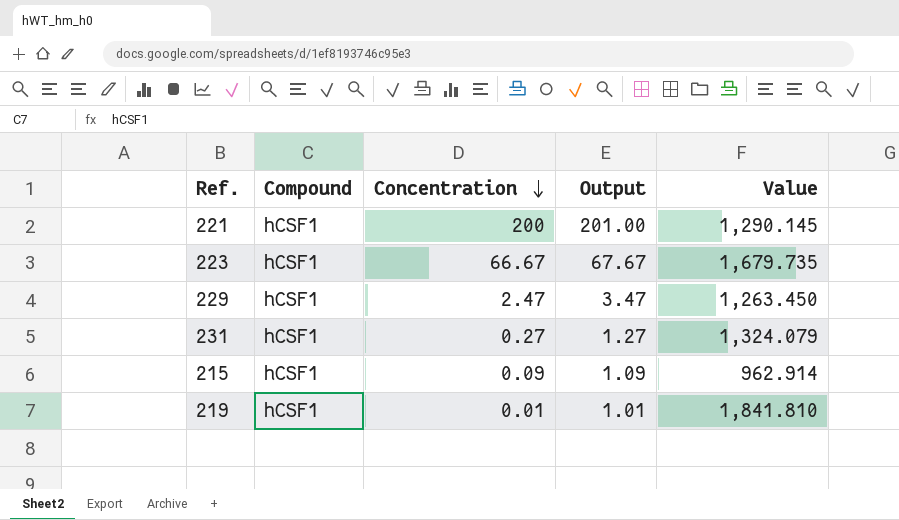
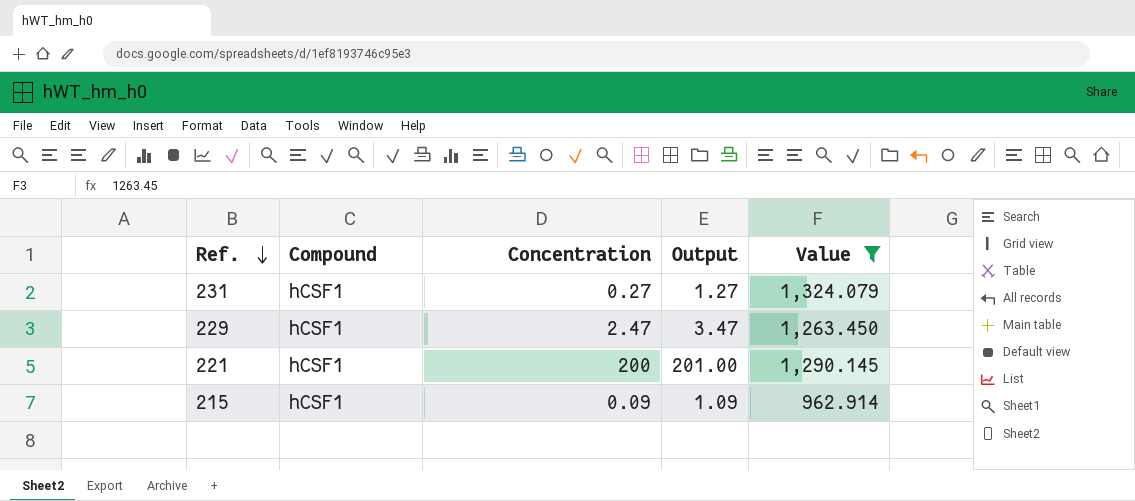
filter: none -> Value <= 1,324.079
row order: Concentration descending -> Ref. descending

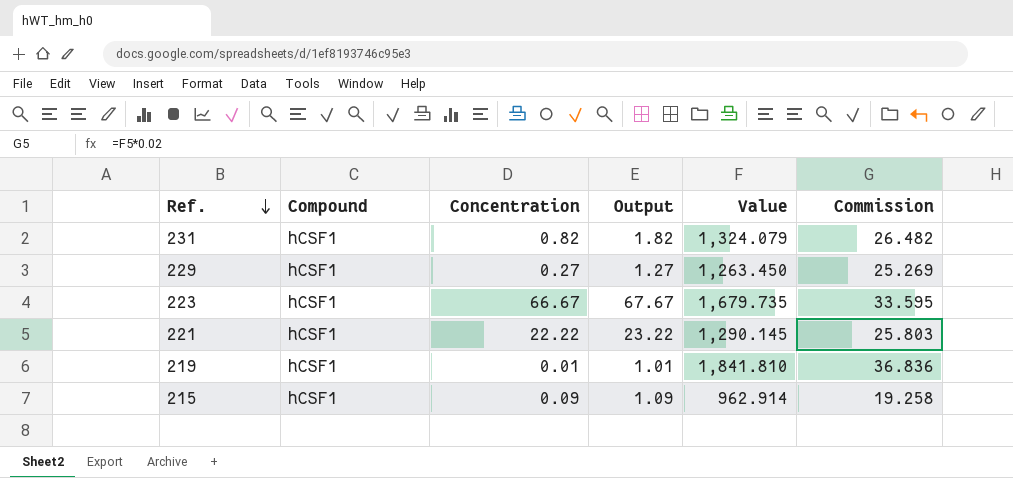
filter: Value <= 1,324.079 -> none
column Commission | formula: none -> [Value] * 0.02
231 | Concentration: 0.27 -> 0.82
231 | Output: 1.27 -> 1.82
229 | Concentration: 2.47 -> 0.27
229 | Output: 3.47 -> 1.27
221 | Concentration: 200 -> 22.22
221 | Output: 201.00 -> 23.22

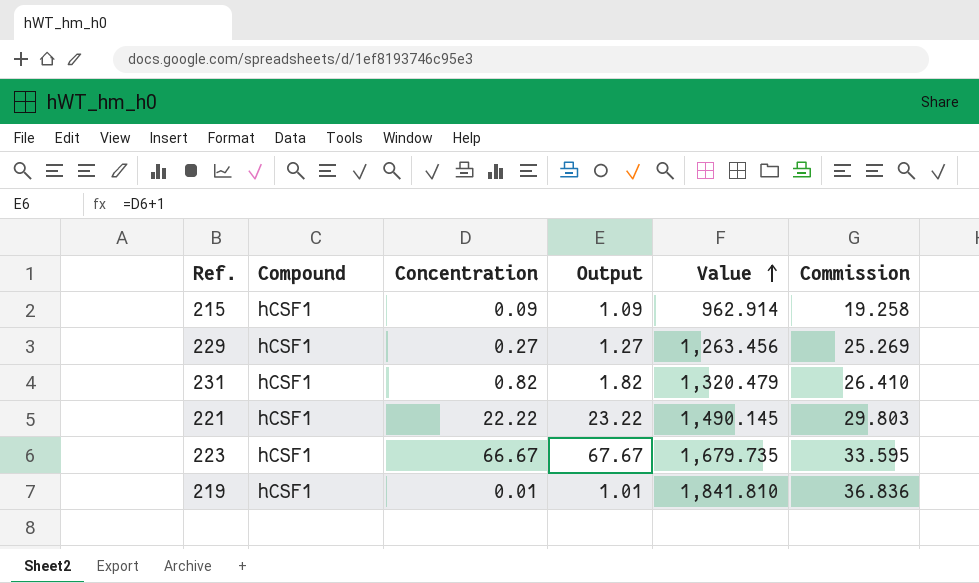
row order: Ref. descending -> Value ascending
229 | Value: 1,263.450 -> 1,263.456
231 | Value: 1,324.079 -> 1,320.479
231 | Commission: 26.482 -> 26.410
221 | Value: 1,290.145 -> 1,490.145
221 | Commission: 25.803 -> 29.803

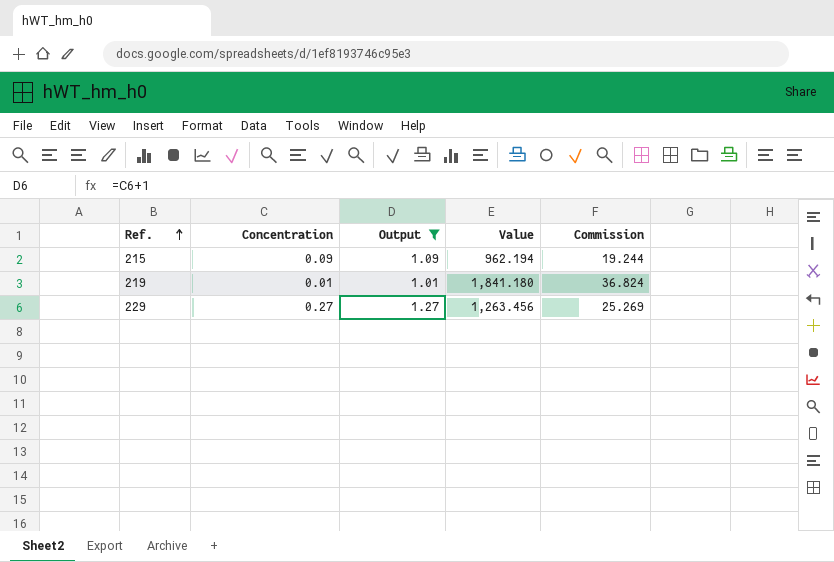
filter: none -> Output <= 1.27
row order: Value ascending -> Ref. ascending
column Compound | position: 2 -> none
215 | Value: 962.914 -> 962.194
215 | Commission: 19.258 -> 19.244
219 | Value: 1,841.810 -> 1,841.180
219 | Commission: 36.836 -> 36.824

